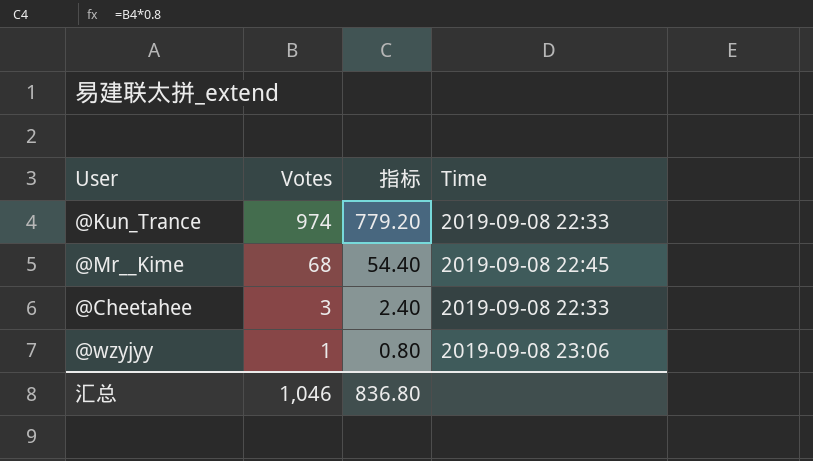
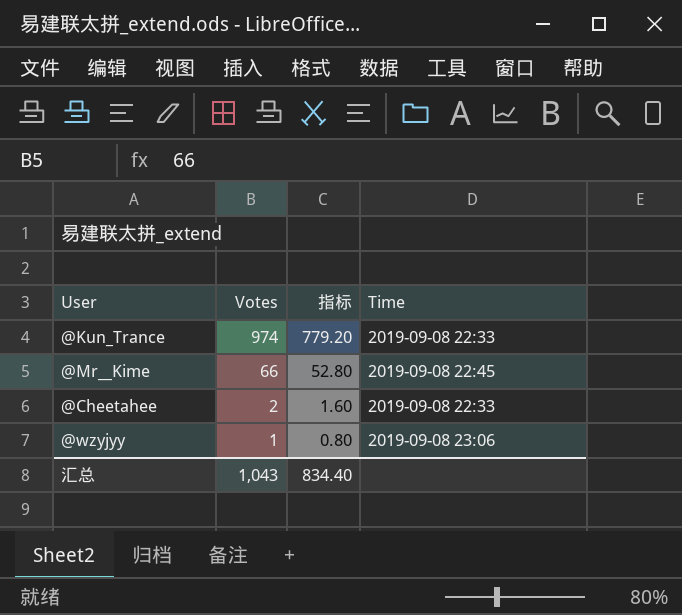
@Mr__Kime | Votes: 68 -> 66
@Mr__Kime | 指标: 54.40 -> 52.80
@Cheetahee | Votes: 3 -> 2
@Cheetahee | 指标: 2.40 -> 1.60
汇总 | Votes: 1,046 -> 1,043
汇总 | 指标: 836.80 -> 834.40

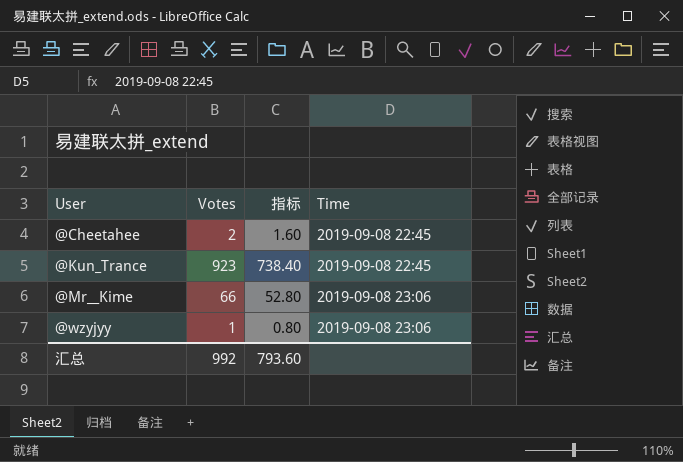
row order: Votes descending -> User ascending
@Cheetahee | Time: 2019-09-08 22:33 -> 2019-09-08 22:45
@Kun_Trance | Votes: 974 -> 923
@Kun_Trance | 指标: 779.20 -> 738.40
@Kun_Trance | Time: 2019-09-08 22:33 -> 2019-09-08 22:45
@Mr__Kime | Time: 2019-09-08 22:45 -> 2019-09-08 23:06
汇总 | Votes: 1,043 -> 992
汇总 | 指标: 834.40 -> 793.60

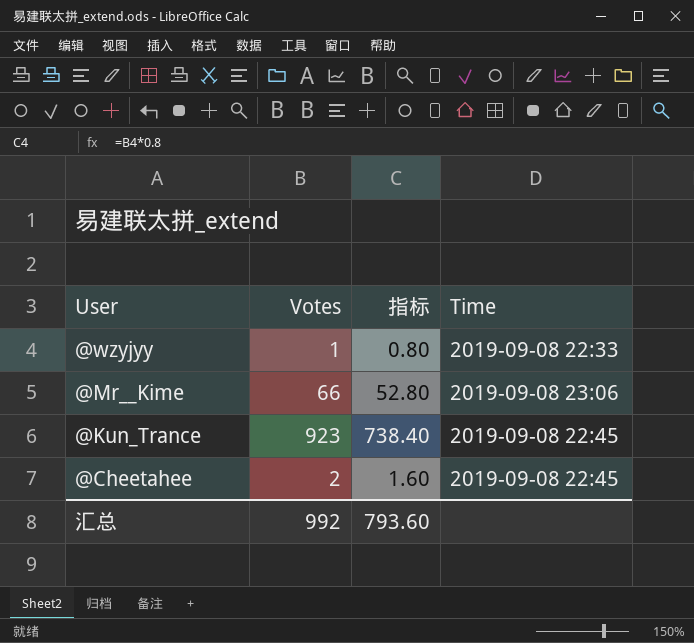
row order: User ascending -> User descending
@wzyjyy | Time: 2019-09-08 23:06 -> 2019-09-08 22:33

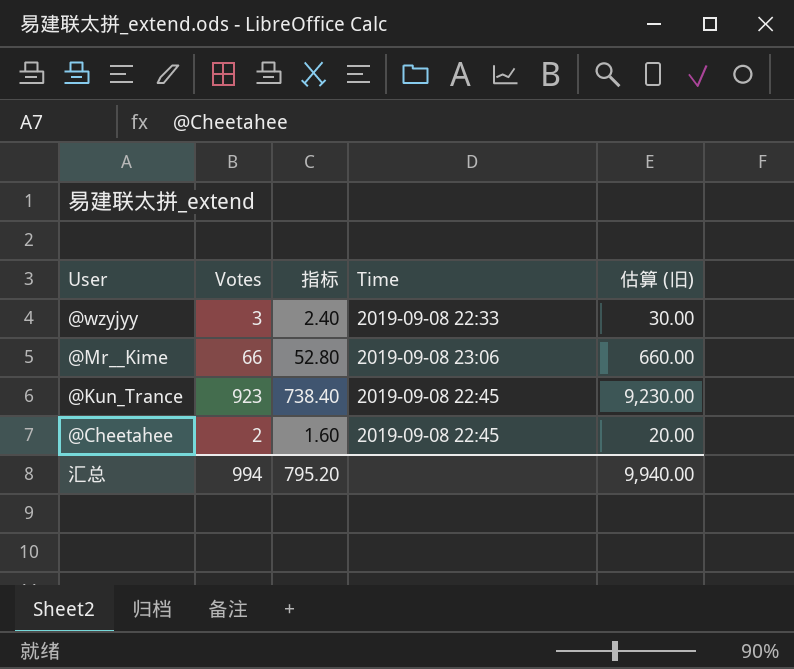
column 估算 (旧) | formula: none -> [Votes] * 10
@wzyjyy | Votes: 1 -> 3
@wzyjyy | 指标: 0.80 -> 2.40
汇总 | Votes: 992 -> 994
汇总 | 指标: 793.60 -> 795.20

